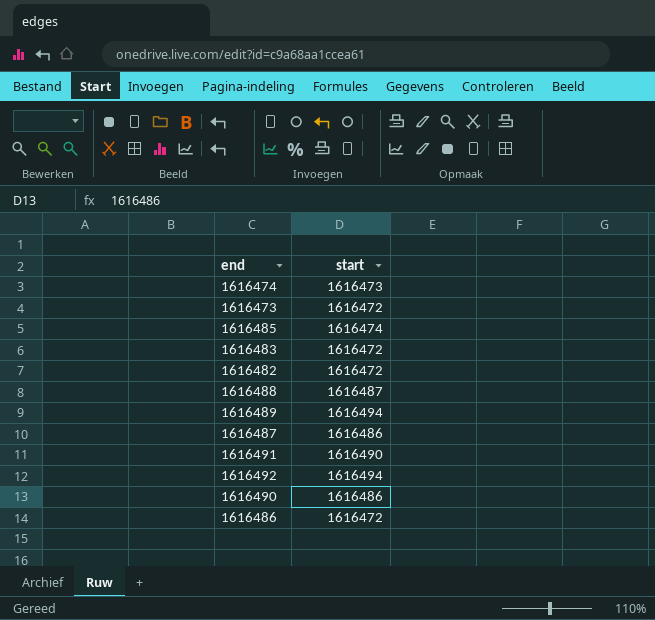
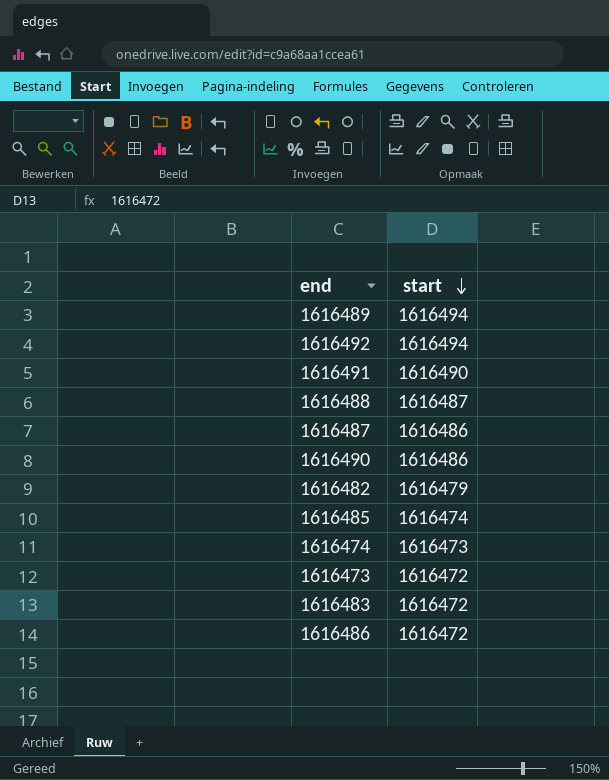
row order: none -> start descending
1616482 | start: 1616472 -> 1616479

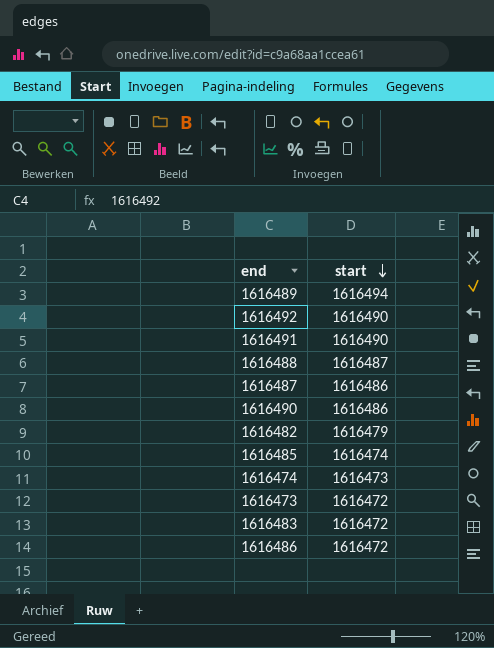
1616492 | start: 1616494 -> 1616490

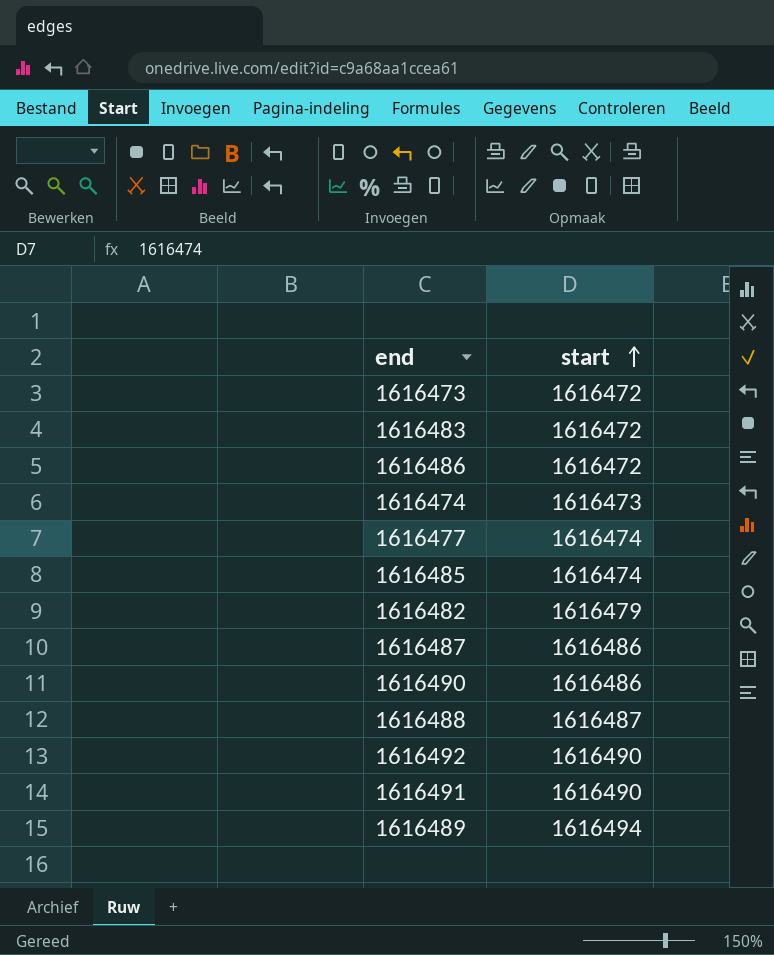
row order: start descending -> start ascending
row 1616477: none -> 1616474

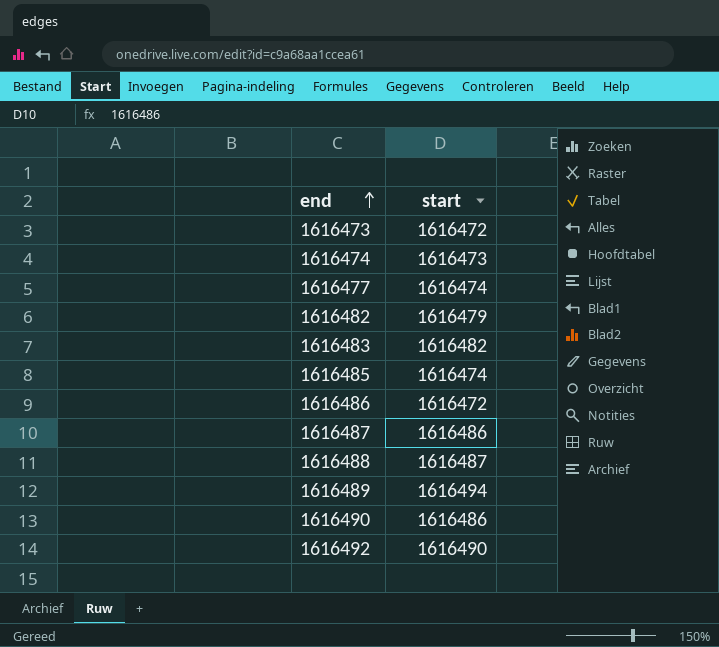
row order: start ascending -> end ascending
row 1616491: 1616490 -> none
1616483 | start: 1616472 -> 1616482

